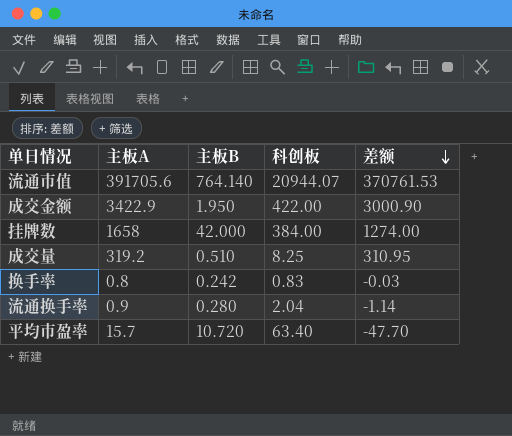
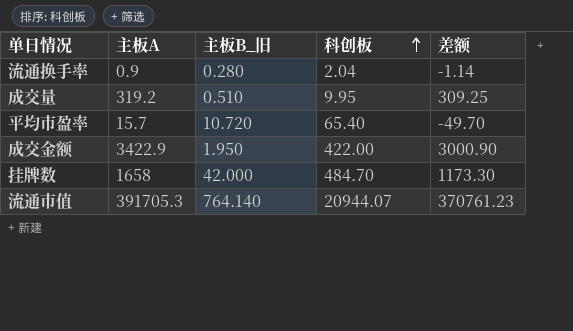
row order: 差额 descending -> 科创板 ascending
column name: 主板B -> 主板B_旧
row 换手率: 0.8 | 0.242 | 0.83 | -0.03 -> none
成交量 | 科创板: 8.25 -> 9.95
成交量 | 差额: 310.95 -> 309.25
平均市盈率 | 科创板: 63.40 -> 65.40
平均市盈率 | 差额: -47.70 -> -49.70
挂牌数 | 科创板: 384.00 -> 484.70
挂牌数 | 差额: 1274.00 -> 1173.30
流通市值 | 主板A: 391705.6 -> 391705.3
流通市值 | 差额: 370761.53 -> 370761.23

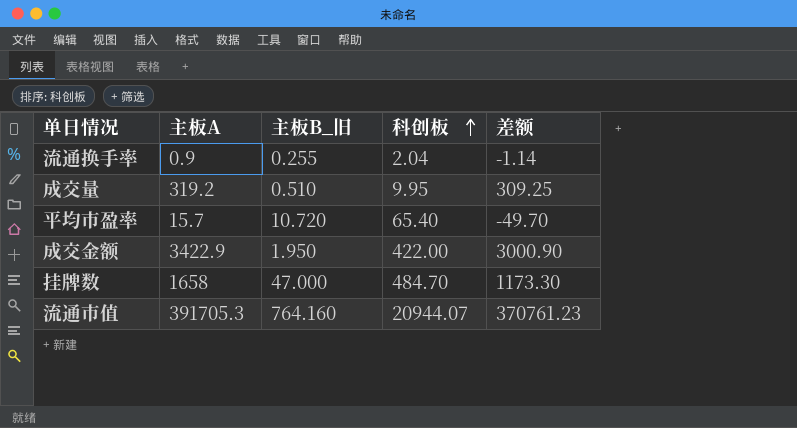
流通换手率 | 主板B_旧: 0.280 -> 0.255
挂牌数 | 主板B_旧: 42.000 -> 47.000
流通市值 | 主板B_旧: 764.140 -> 764.160

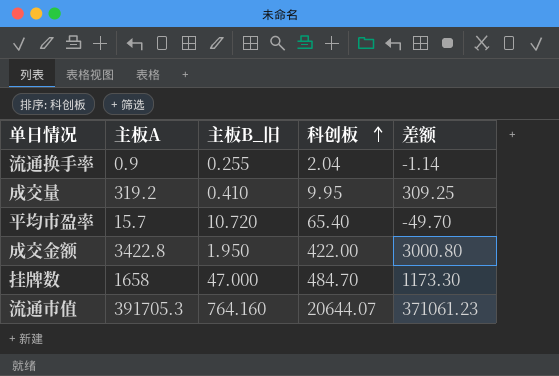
成交量 | 主板B_旧: 0.510 -> 0.410
成交金额 | 主板A: 3422.9 -> 3422.8
成交金额 | 差额: 3000.90 -> 3000.80
流通市值 | 科创板: 20944.07 -> 20644.07
流通市值 | 差额: 370761.23 -> 371061.23

